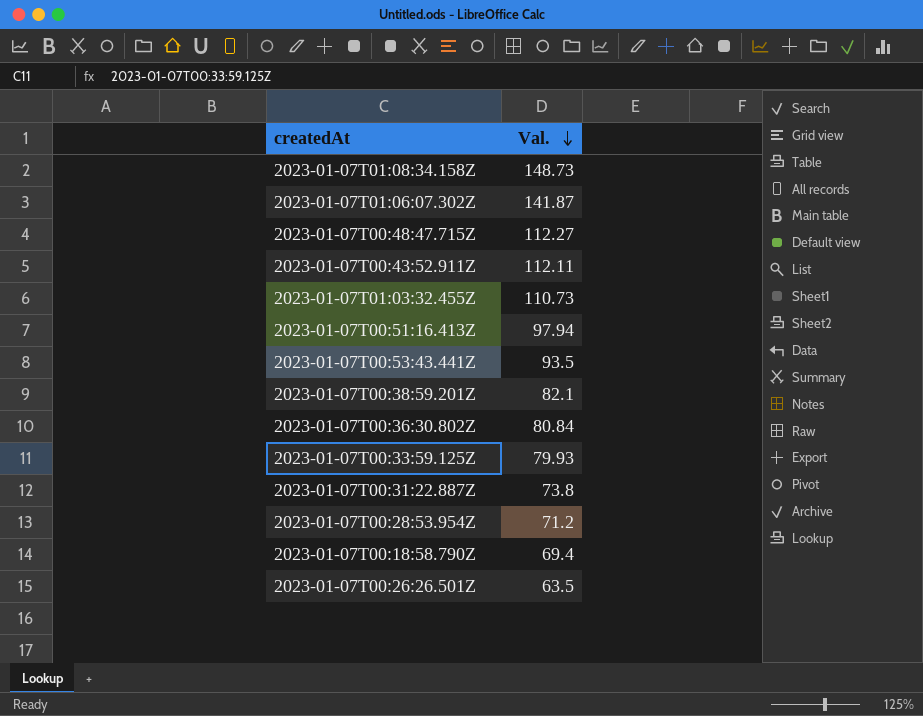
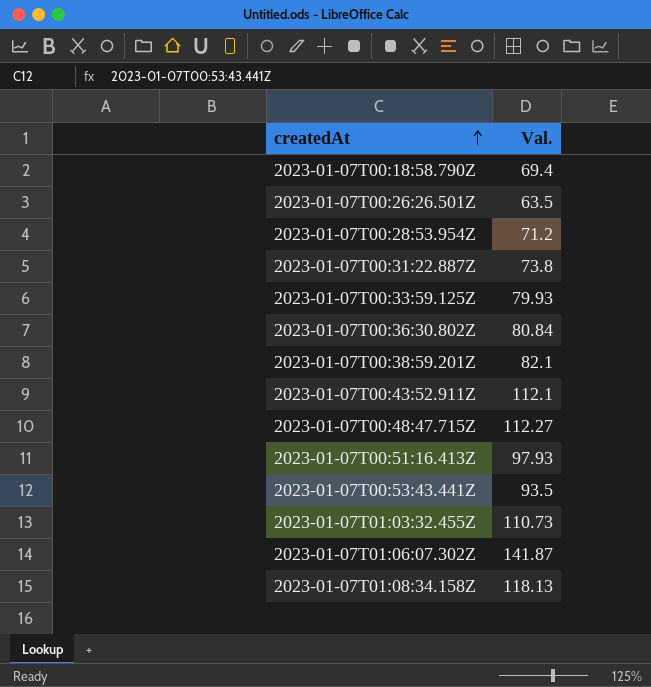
row order: Val. descending -> createdAt ascending
2023-01-07T00:43:52.911Z | Val.: 112.11 -> 112.1
2023-01-07T00:51:16.413Z | Val.: 97.94 -> 97.93
2023-01-07T01:08:34.158Z | Val.: 148.73 -> 118.13

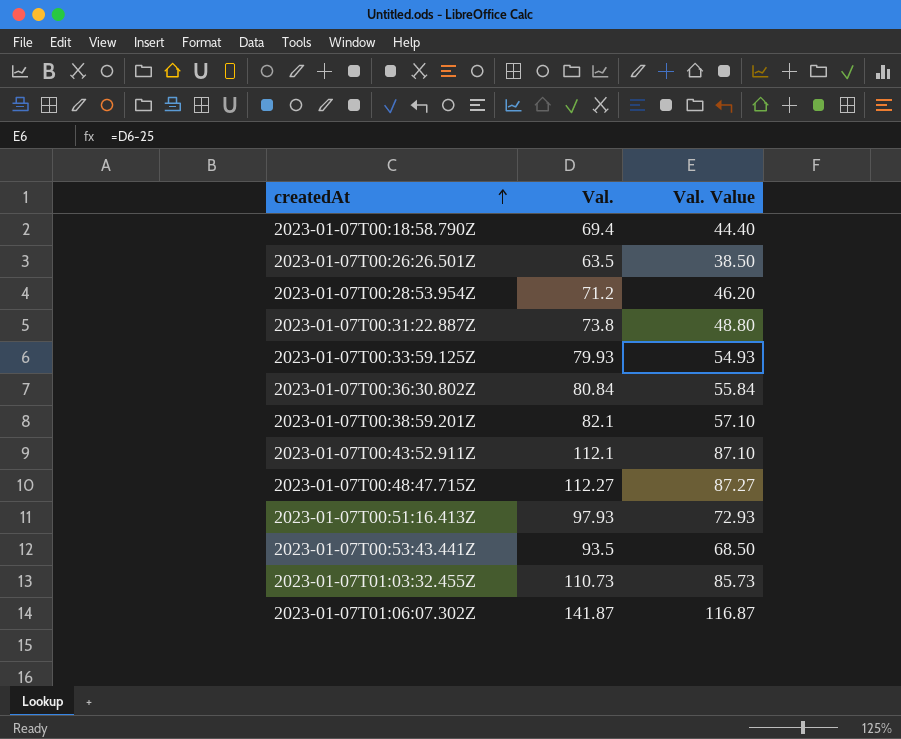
column Val. Value | formula: none -> [Val.] - 25
row 2023-01-07T01:08:34.158Z: 118.13 -> none

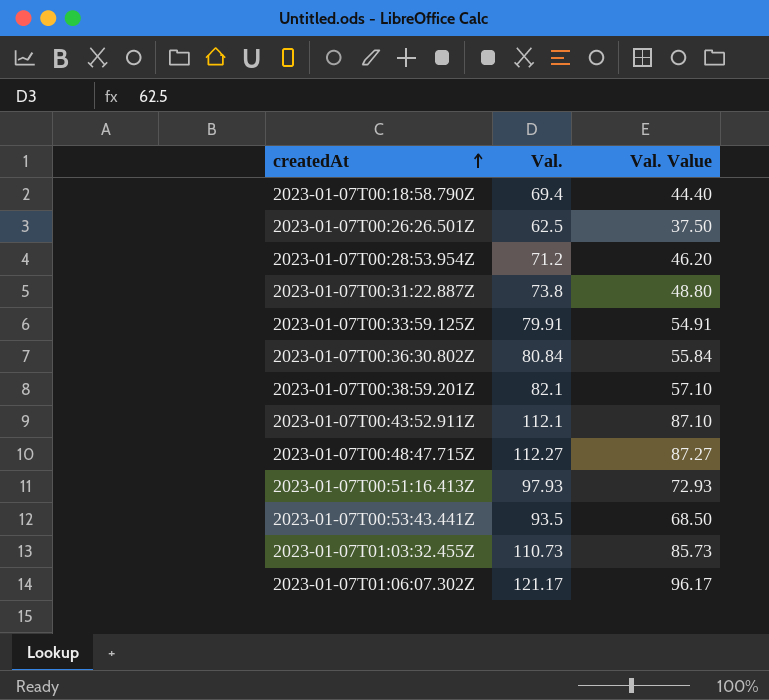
2023-01-07T00:26:26.501Z | Val.: 63.5 -> 62.5
2023-01-07T00:26:26.501Z | Val. Value: 38.50 -> 37.50
2023-01-07T00:33:59.125Z | Val.: 79.93 -> 79.91
2023-01-07T00:33:59.125Z | Val. Value: 54.93 -> 54.91
2023-01-07T01:06:07.302Z | Val.: 141.87 -> 121.17
2023-01-07T01:06:07.302Z | Val. Value: 116.87 -> 96.17

